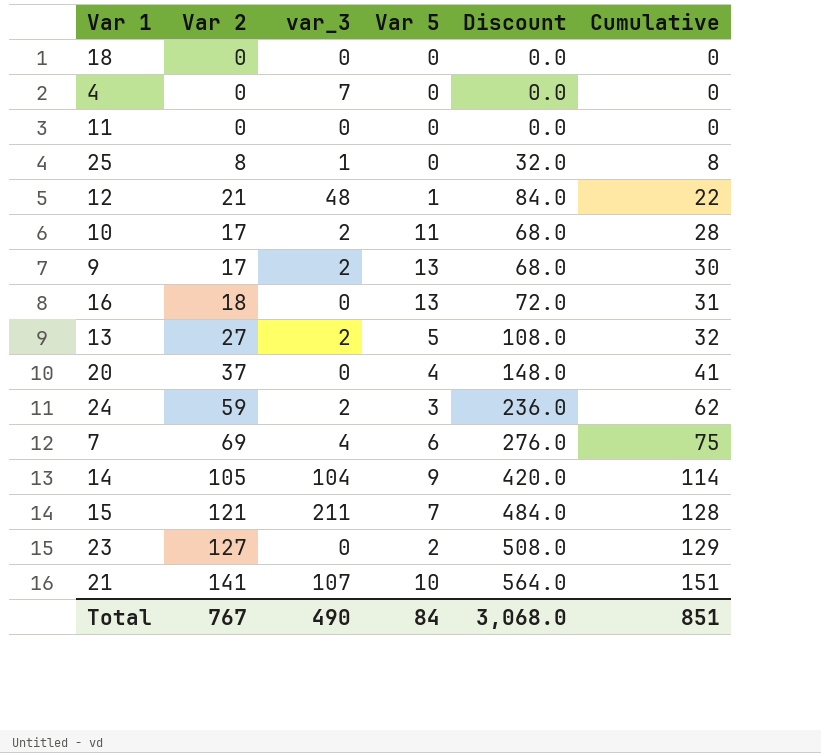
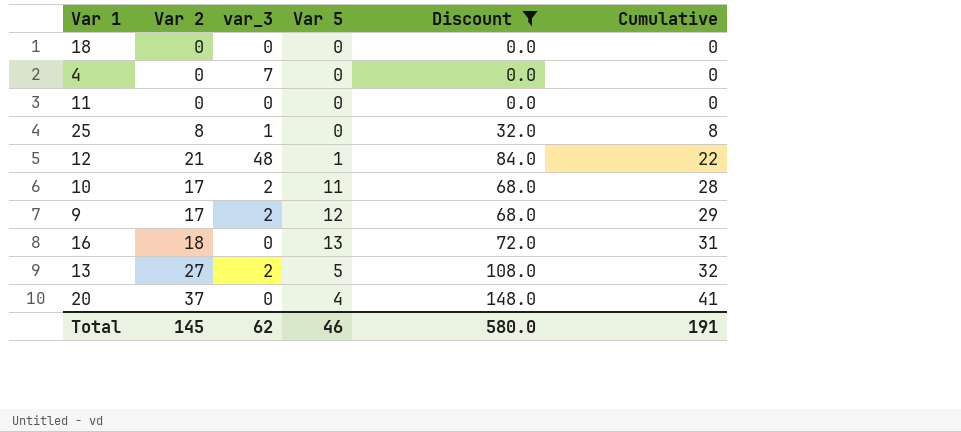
filter: none -> Discount <= 148.0
9 | Var 5: 13 -> 12
9 | Cumulative: 30 -> 29
Total | Var 2: 767 -> 145
Total | var_3: 490 -> 62
Total | Var 5: 84 -> 46
Total | Discount: 3,068.0 -> 580.0
Total | Cumulative: 851 -> 191

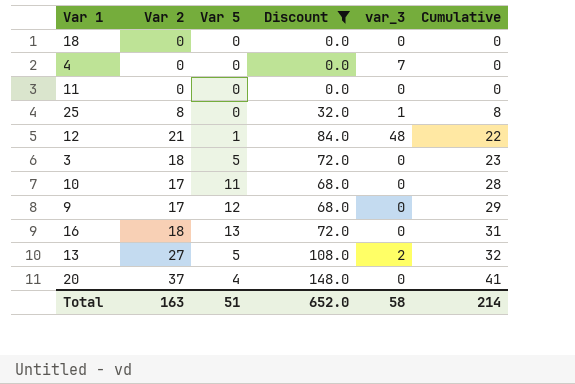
column var_3 | position: 3 -> 5
row 3: none -> 18 | 5 | 72.0 | 0 | 23
10 | var_3: 2 -> 0
9 | var_3: 2 -> 0
Total | Var 2: 145 -> 163
Total | Var 5: 46 -> 51
Total | Discount: 580.0 -> 652.0
Total | var_3: 62 -> 58
Total | Cumulative: 191 -> 214

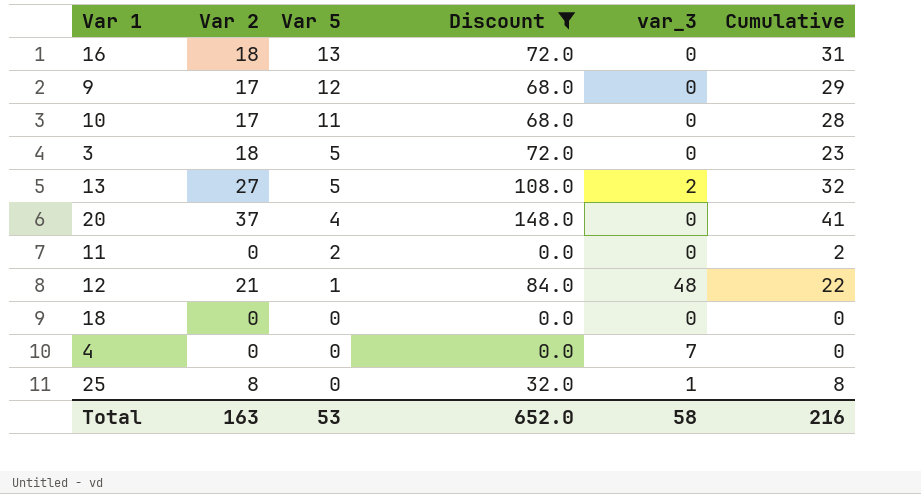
row order: Cumulative ascending -> Var 5 descending
11 | Var 5: 0 -> 2
11 | Cumulative: 0 -> 2
Total | Var 5: 51 -> 53
Total | Cumulative: 214 -> 216

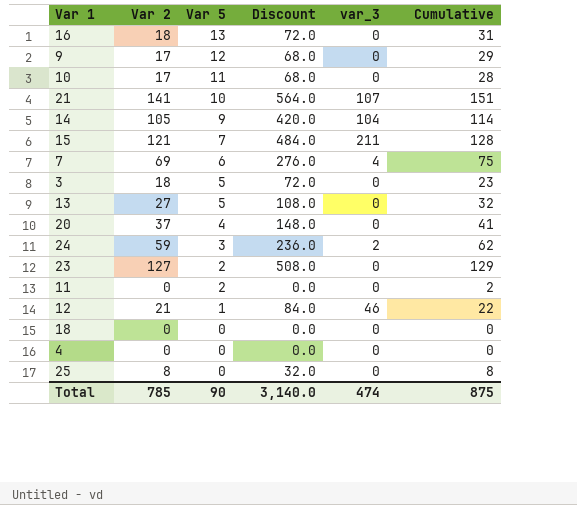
filter: Discount <= 148.0 -> none
13 | var_3: 2 -> 0
12 | var_3: 48 -> 46
4 | var_3: 7 -> 0
25 | var_3: 1 -> 0
Total | Var 2: 163 -> 785
Total | Var 5: 53 -> 90
Total | Discount: 652.0 -> 3,140.0
Total | var_3: 58 -> 474
Total | Cumulative: 216 -> 875

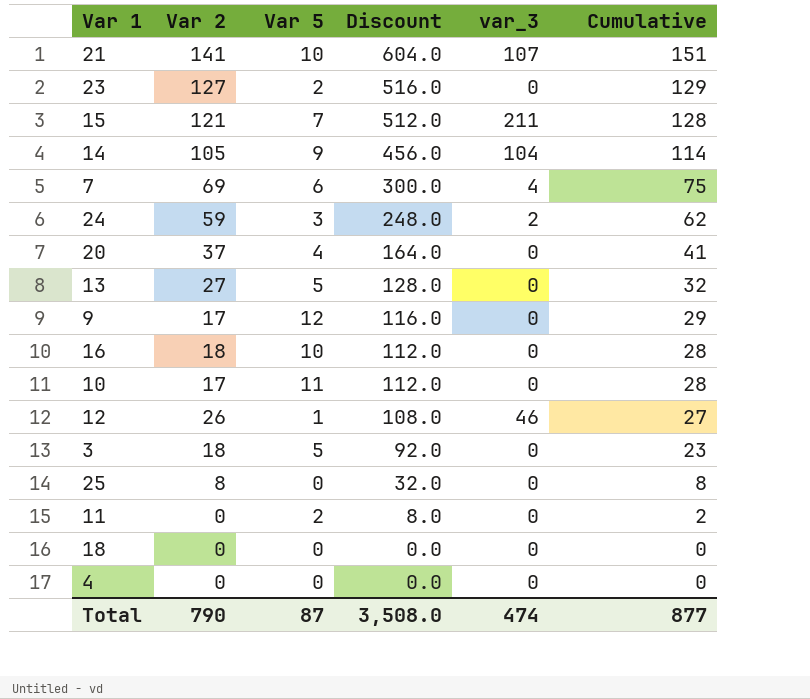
row order: Var 5 descending -> Discount descending
column Discount | formula: [Var 2] * 4 -> [Cumulative] * 4
16 | Var 5: 13 -> 10
16 | Cumulative: 31 -> 28
12 | Var 2: 21 -> 26
12 | Cumulative: 22 -> 27
Total | Var 2: 785 -> 790
Total | Var 5: 90 -> 87
Total | Discount: 3,140.0 -> 3,508.0
Total | Cumulative: 875 -> 877

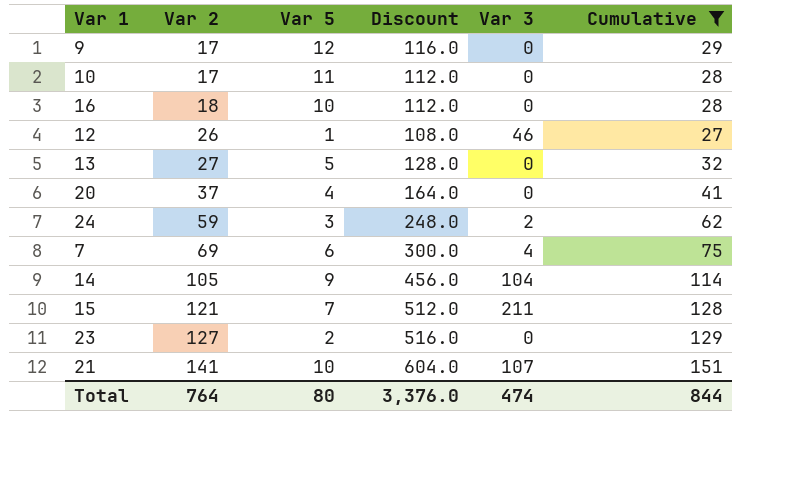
filter: none -> Cumulative >= 27
row order: Discount descending -> Var 2 ascending
column name: var_3 -> Var 3
Total | Var 2: 790 -> 764
Total | Var 5: 87 -> 80
Total | Discount: 3,508.0 -> 3,376.0
Total | Cumulative: 877 -> 844

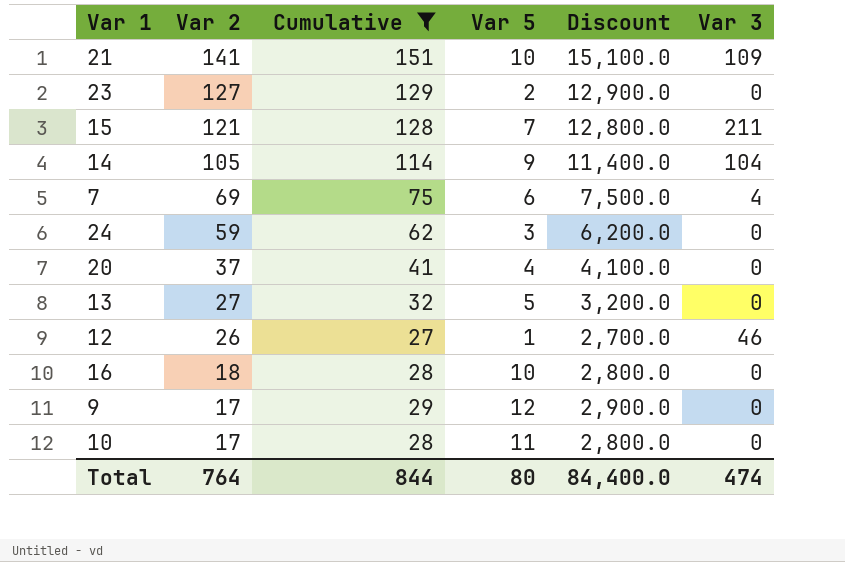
row order: Var 2 ascending -> Var 2 descending
column Cumulative | position: 6 -> 3
column Discount | formula: [Cumulative] * 4 -> [Cumulative] * 100
21 | Var 3: 107 -> 109
24 | Var 3: 2 -> 0
Total | Discount: 3,376.0 -> 84,400.0

